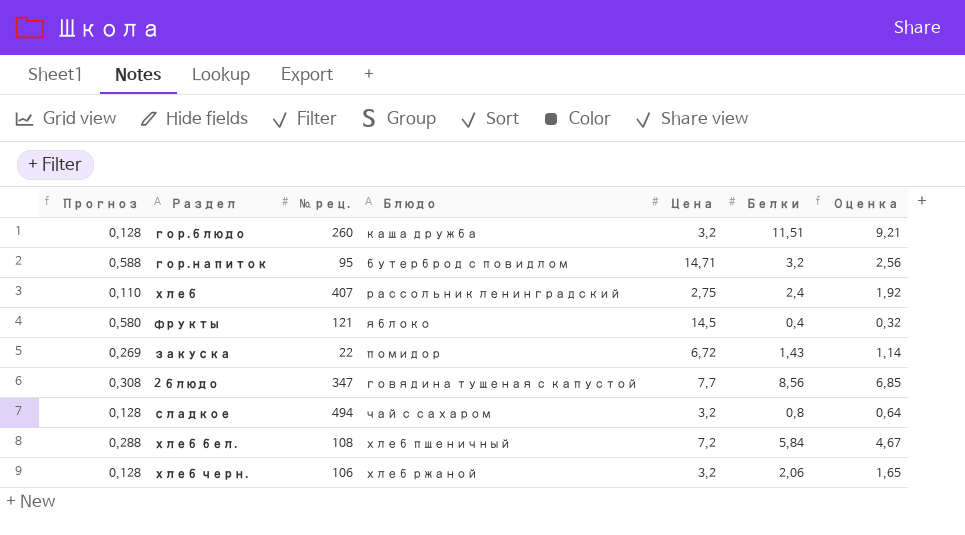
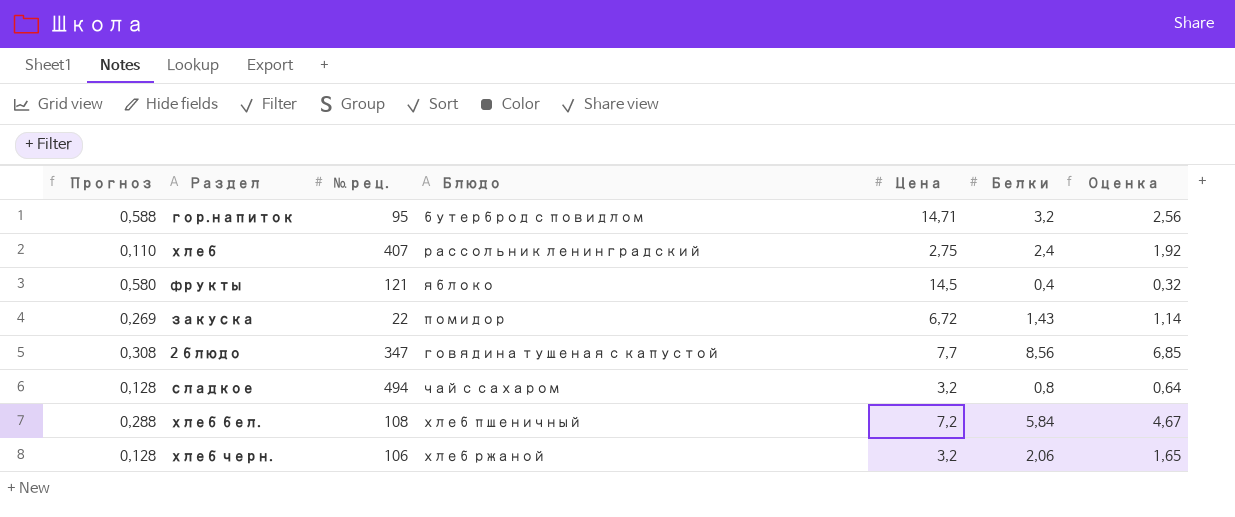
row гор.блюдо: 0,128 | 260 | каша дружба | 3,2 | 11,51 | 9,21 -> none

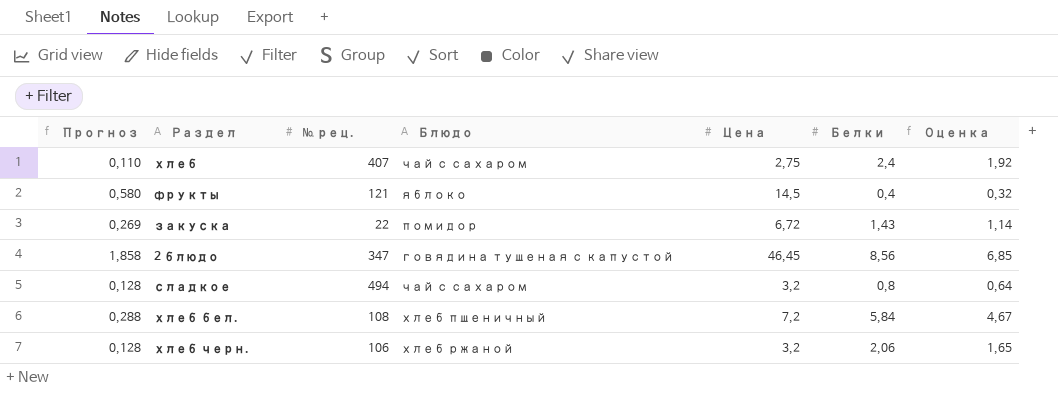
row гор.напиток: 0,588 | 95 | бутерброд с повидлом | 14,71 | 3,2 | 2,56 -> none
хлеб | Блюдо: рассольник ленинградский -> чай с сахаром
2 блюдо | Прогноз: 0,308 -> 1,858
2 блюдо | Цена: 7,7 -> 46,45

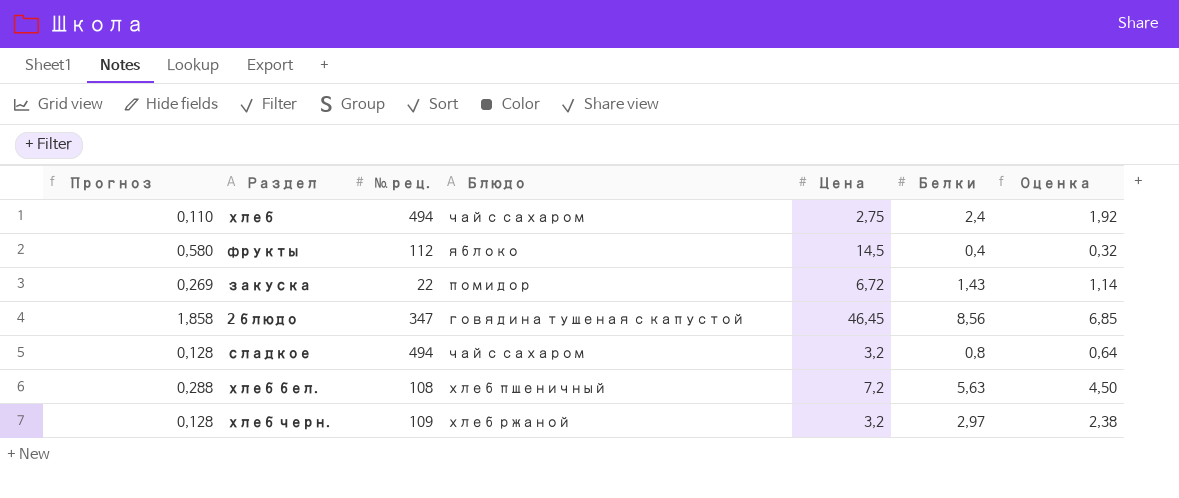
хлеб | № рец.: 407 -> 494
фрукты | № рец.: 121 -> 112
хлеб бел. | Белки: 5,84 -> 5,63
хлеб бел. | Оценка: 4,67 -> 4,50
хлеб черн. | № рец.: 106 -> 109
хлеб черн. | Белки: 2,06 -> 2,97
хлеб черн. | Оценка: 1,65 -> 2,38

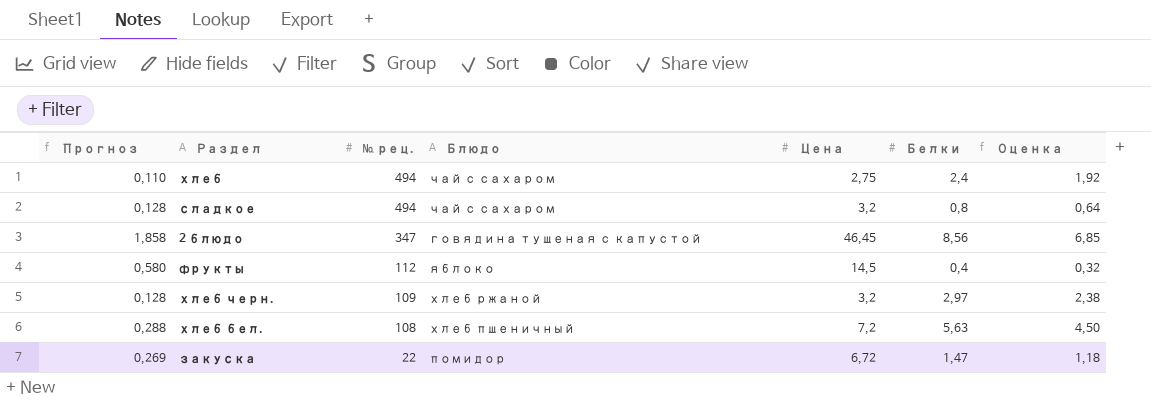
row order: none -> № рец. descending
закуска | Белки: 1,43 -> 1,47
закуска | Оценка: 1,14 -> 1,18

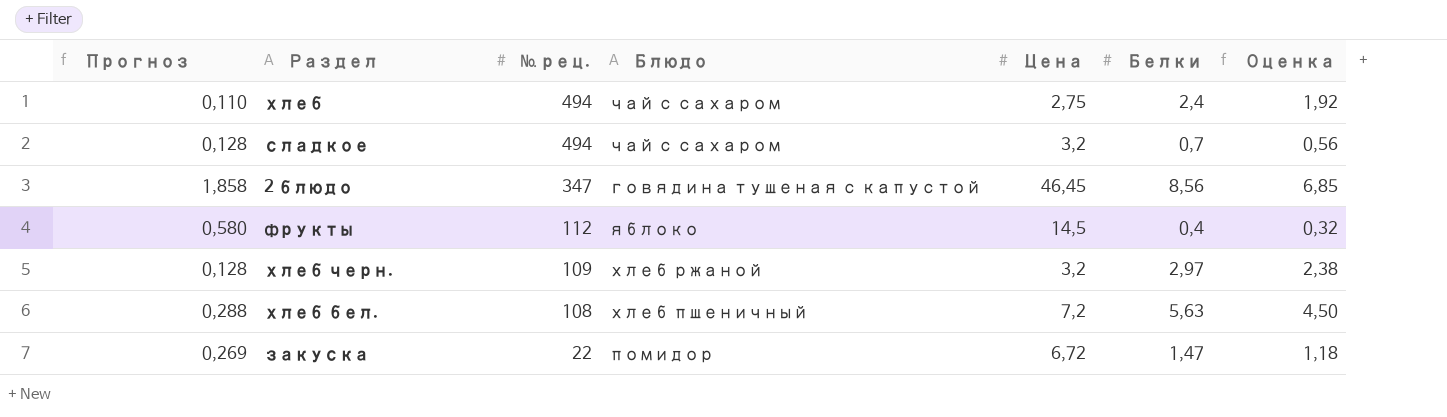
сладкое | Белки: 0,8 -> 0,7
сладкое | Оценка: 0,64 -> 0,56

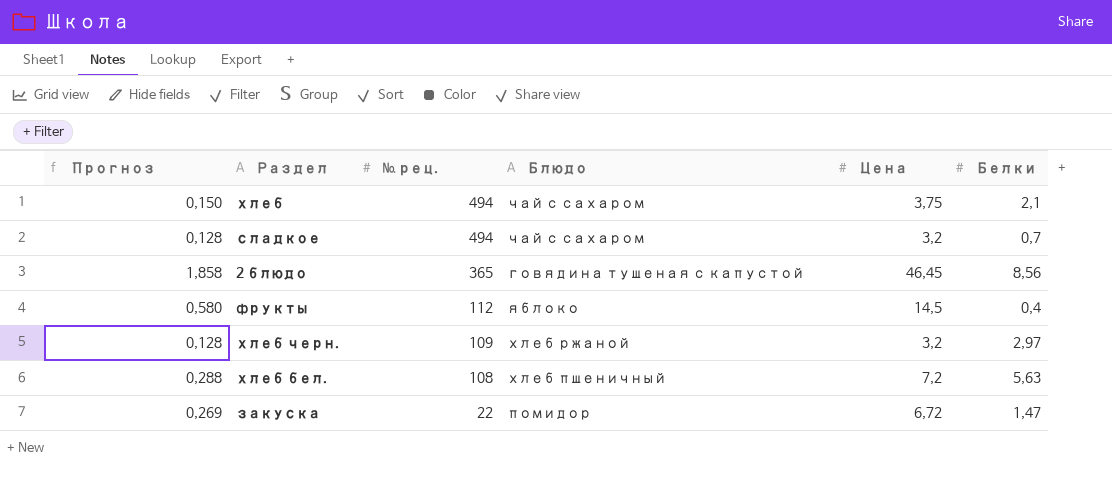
column Оценка | formula: [Белки] * 0,8 -> none
хлеб | Прогноз: 0,110 -> 0,150
хлеб | Цена: 2,75 -> 3,75
хлеб | Белки: 2,4 -> 2,1
2 блюдо | № рец.: 347 -> 365

